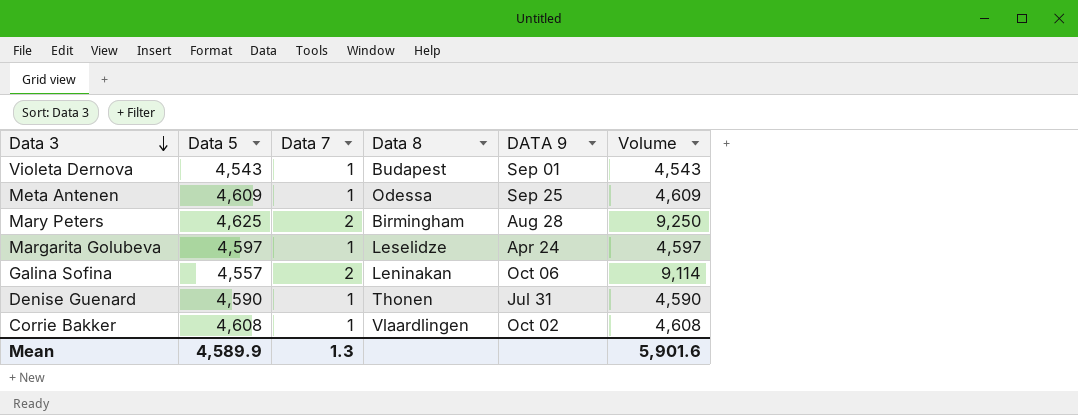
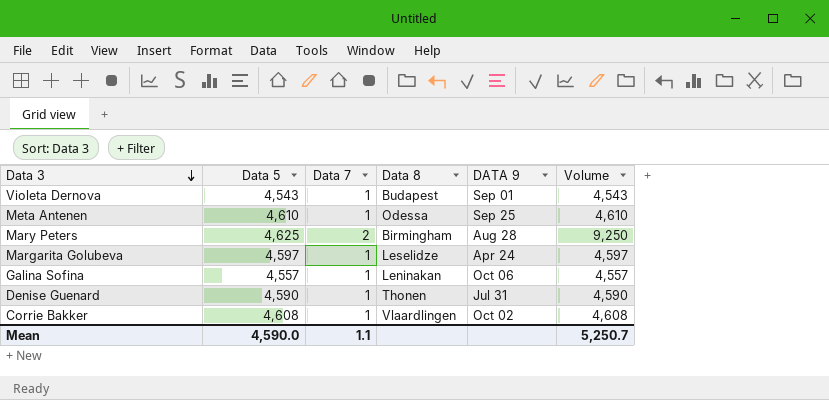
Meta Antenen | Data 5: 4,609 -> 4,610
Meta Antenen | Volume: 4,609 -> 4,610
Galina Sofina | Data 7: 2 -> 1
Galina Sofina | Volume: 9,114 -> 4,557
Mean | Data 5: 4,589.9 -> 4,590.0
Mean | Data 7: 1.3 -> 1.1
Mean | Volume: 5,901.6 -> 5,250.7

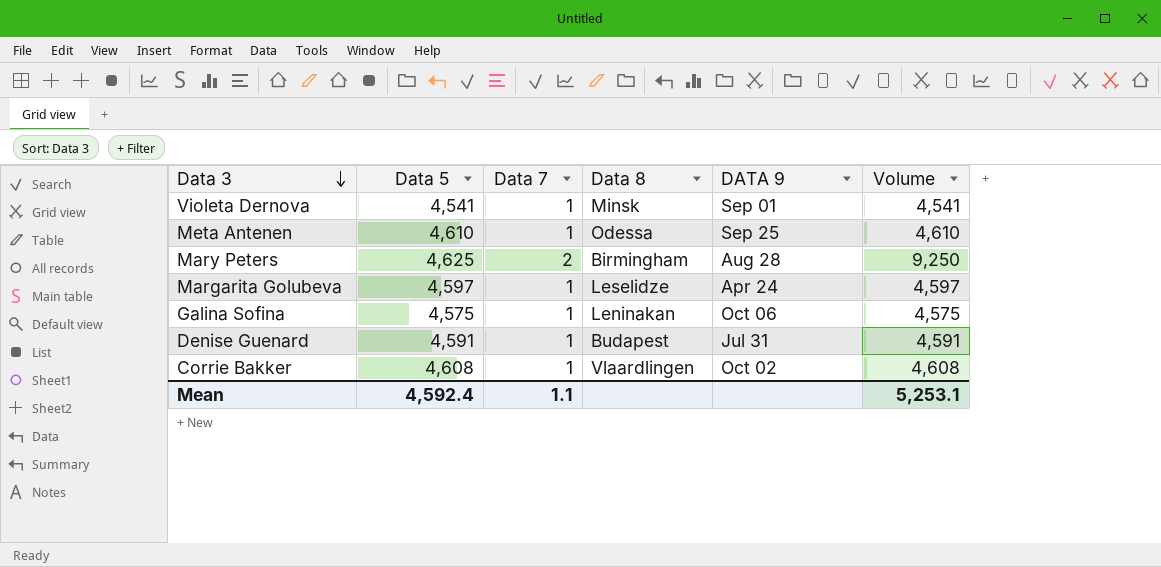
Violeta Dernova | Data 5: 4,543 -> 4,541
Violeta Dernova | Data 8: Budapest -> Minsk
Violeta Dernova | Volume: 4,543 -> 4,541
Galina Sofina | Data 5: 4,557 -> 4,575
Galina Sofina | Volume: 4,557 -> 4,575
Denise Guenard | Data 5: 4,590 -> 4,591
Denise Guenard | Data 8: Thonen -> Budapest
Denise Guenard | Volume: 4,590 -> 4,591
Mean | Data 5: 4,590.0 -> 4,592.4
Mean | Volume: 5,250.7 -> 5,253.1

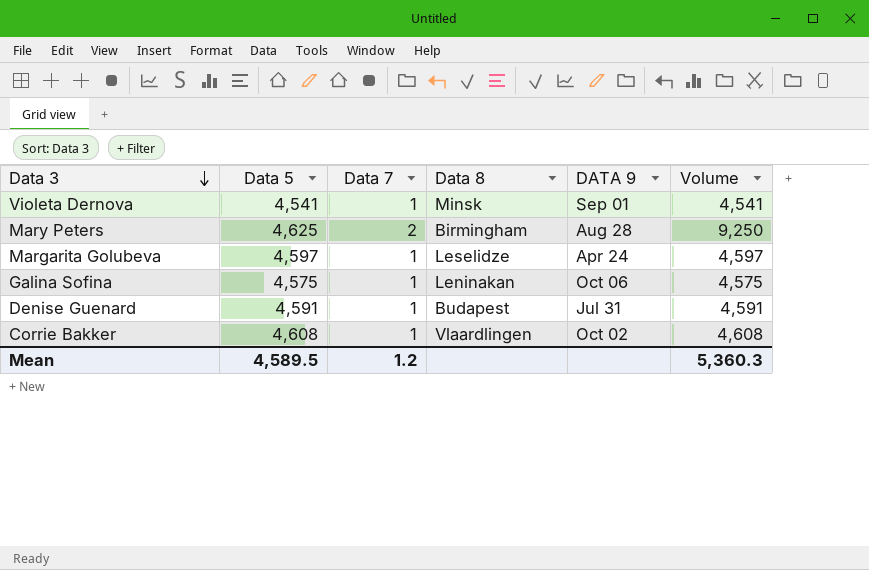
row Meta Antenen: 4,610 | 1 | Odessa | Sep 25 | 4,610 -> none
Mean | Data 5: 4,592.4 -> 4,589.5
Mean | Data 7: 1.1 -> 1.2
Mean | Volume: 5,253.1 -> 5,360.3

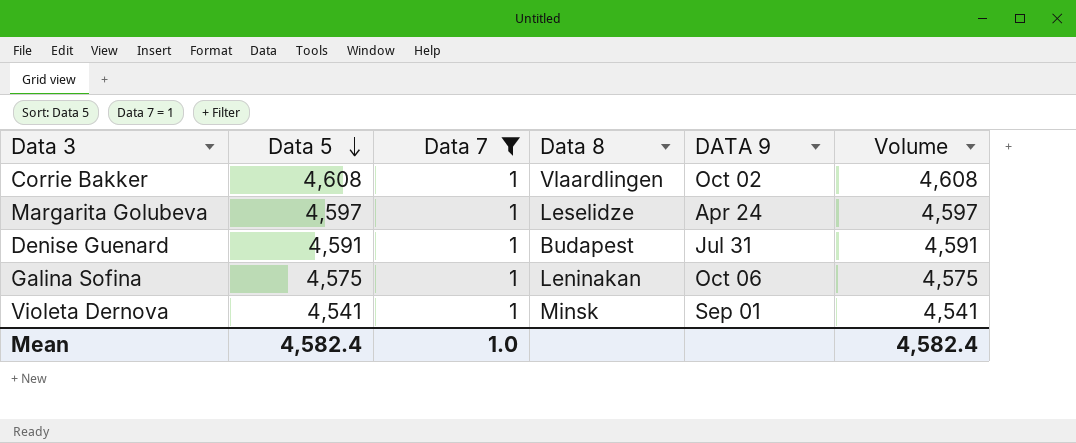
filter: none -> Data 7 = 1
row order: Data 3 descending -> Data 5 descending
Mean | Data 5: 4,589.5 -> 4,582.4
Mean | Data 7: 1.2 -> 1.0
Mean | Volume: 5,360.3 -> 4,582.4

